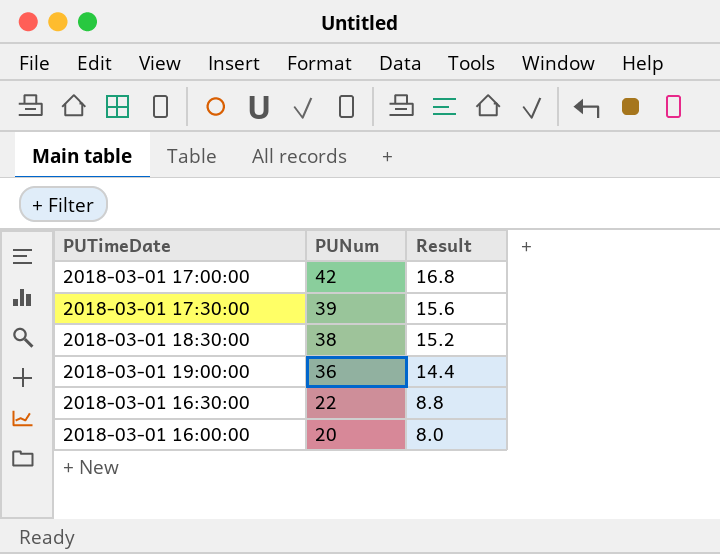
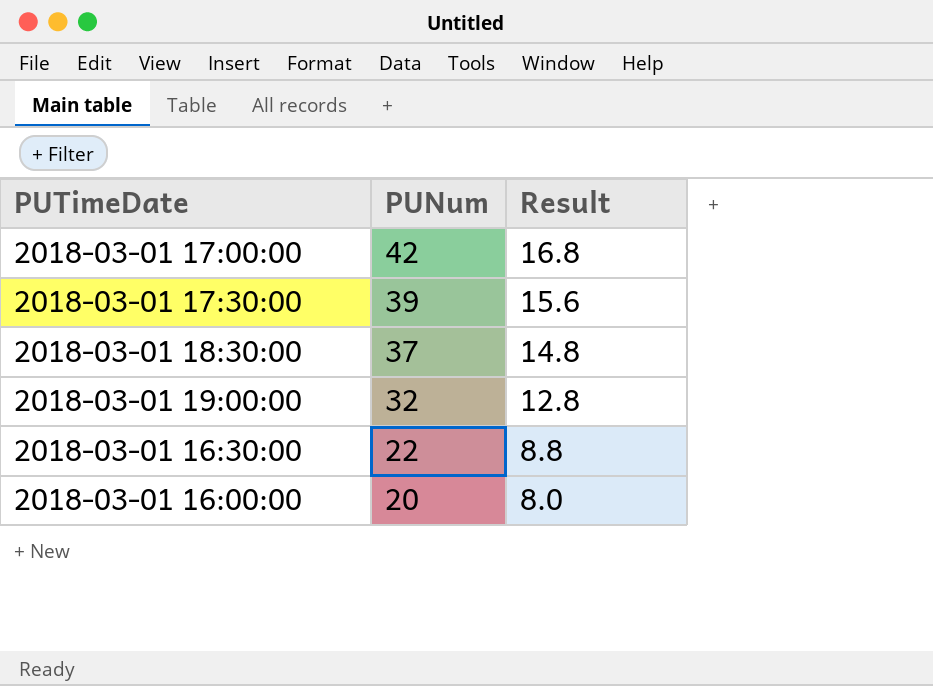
2018-03-01 18:30:00 | PUNum: 38 -> 37
2018-03-01 18:30:00 | Result: 15.2 -> 14.8
2018-03-01 19:00:00 | PUNum: 36 -> 32
2018-03-01 19:00:00 | Result: 14.4 -> 12.8

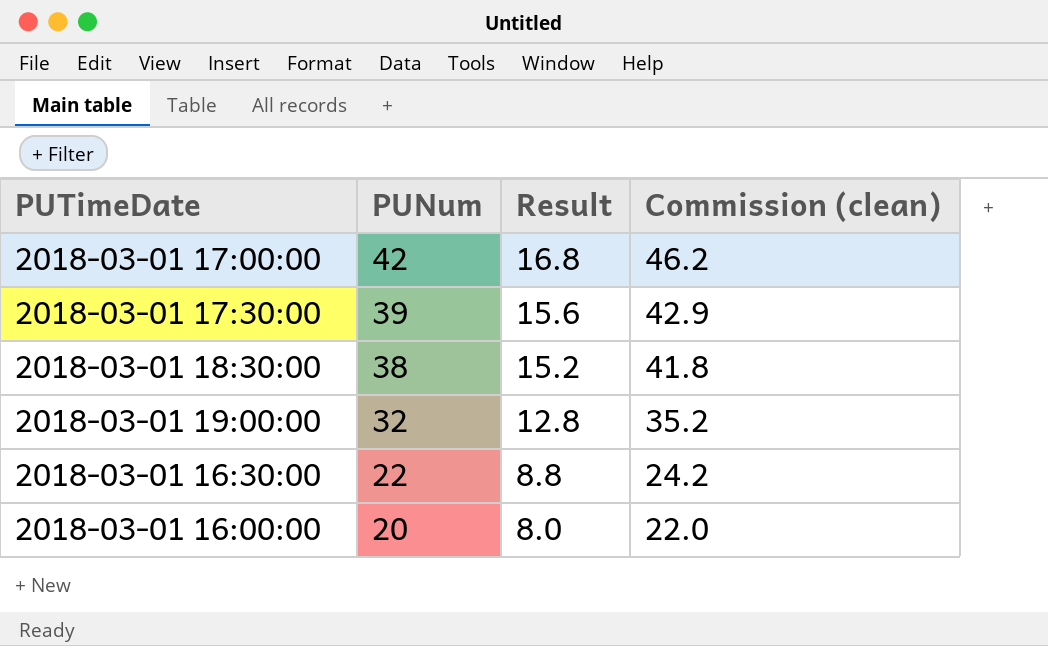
column Commission (clean) | formula: none -> [PUNum] * 1.1
2018-03-01 18:30:00 | PUNum: 37 -> 38
2018-03-01 18:30:00 | Result: 14.8 -> 15.2

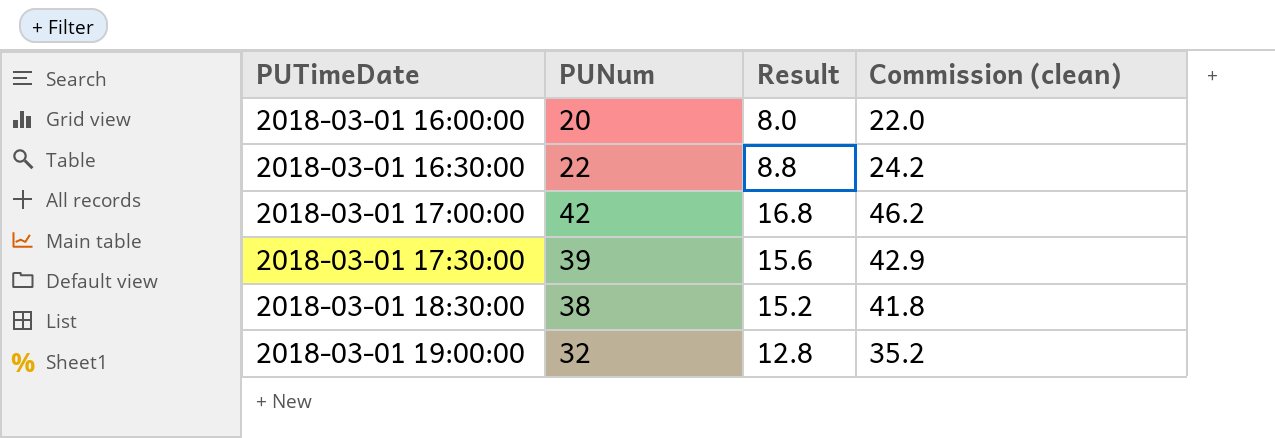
row order: PUNum descending -> PUTimeDate ascending

